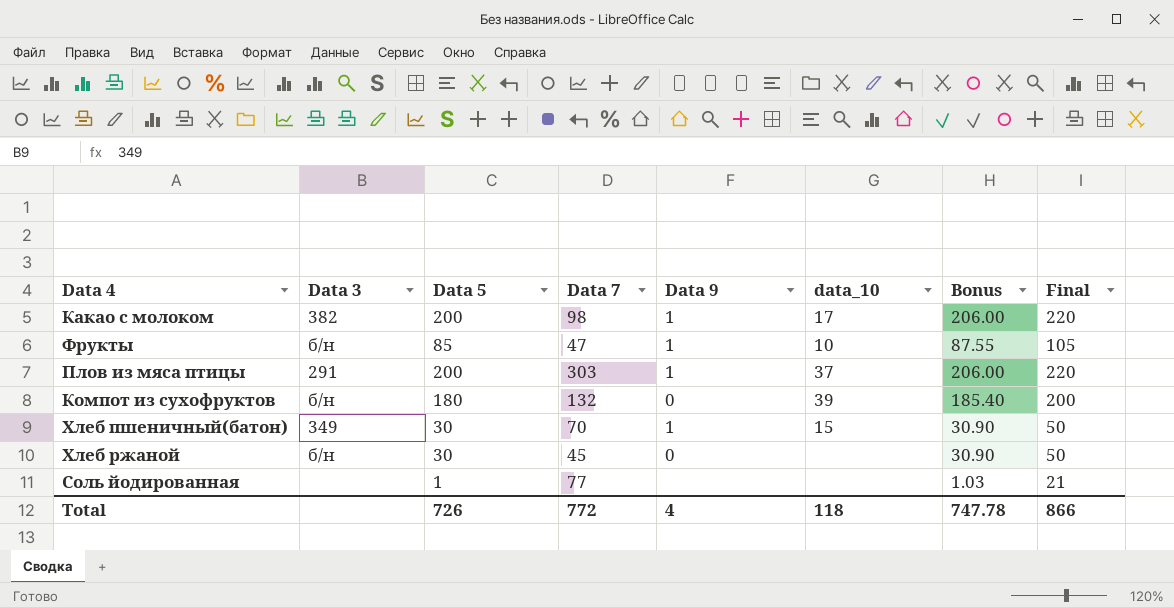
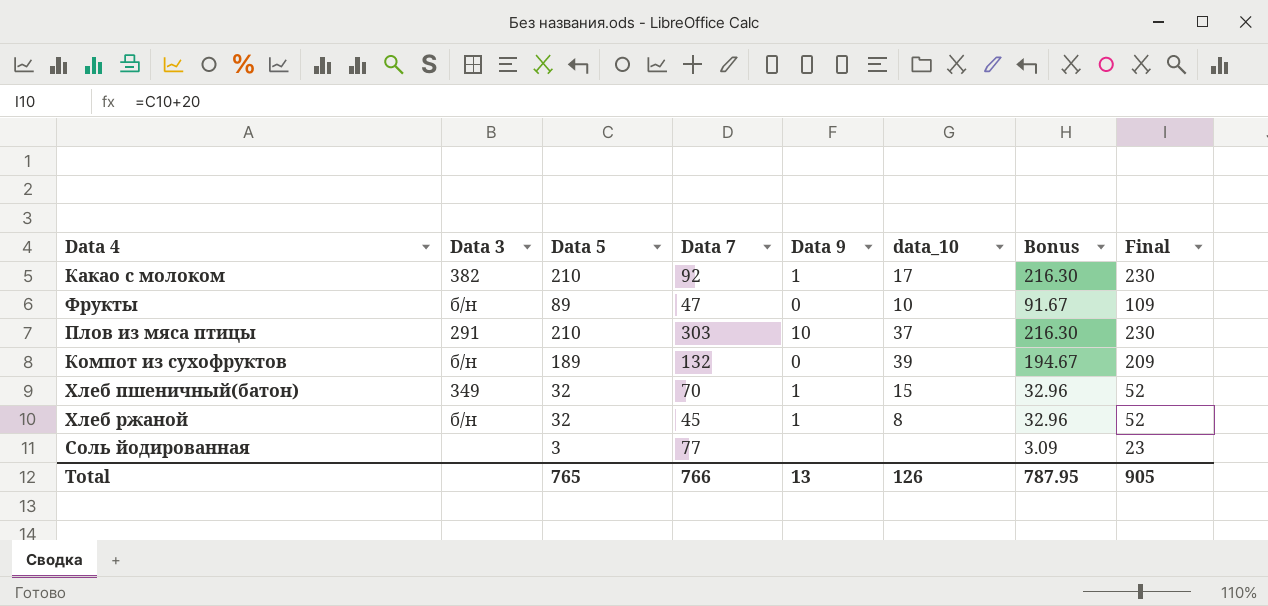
Какао с молоком | Data 5: 200 -> 210
Какао с молоком | Data 7: 98 -> 92
Какао с молоком | Bonus: 206.00 -> 216.30
Какао с молоком | Final: 220 -> 230
Фрукты | Data 5: 85 -> 89
Фрукты | Data 9: 1 -> 0
Фрукты | Bonus: 87.55 -> 91.67
Фрукты | Final: 105 -> 109
Плов из мяса птицы | Data 5: 200 -> 210
Плов из мяса птицы | Data 9: 1 -> 10
Плов из мяса птицы | Bonus: 206.00 -> 216.30
Плов из мяса птицы | Final: 220 -> 230
Компот из сухофруктов | Data 5: 180 -> 189
Компот из сухофруктов | Bonus: 185.40 -> 194.67
Компот из сухофруктов | Final: 200 -> 209
Хлеб пшеничный(батон) | Data 5: 30 -> 32
Хлеб пшеничный(батон) | Bonus: 30.90 -> 32.96
Хлеб пшеничный(батон) | Final: 50 -> 52
Хлеб ржаной | Data 5: 30 -> 32
Хлеб ржаной | Data 9: 0 -> 1
Хлеб ржаной | data_10: none -> 8
Хлеб ржаной | Bonus: 30.90 -> 32.96
Хлеб ржаной | Final: 50 -> 52
Соль йодированная | Data 5: 1 -> 3
Соль йодированная | Bonus: 1.03 -> 3.09
Соль йодированная | Final: 21 -> 23
Total | Data 5: 726 -> 765
Total | Data 7: 772 -> 766
Total | Data 9: 4 -> 13
Total | data_10: 118 -> 126
Total | Bonus: 747.78 -> 787.95
Total | Final: 866 -> 905

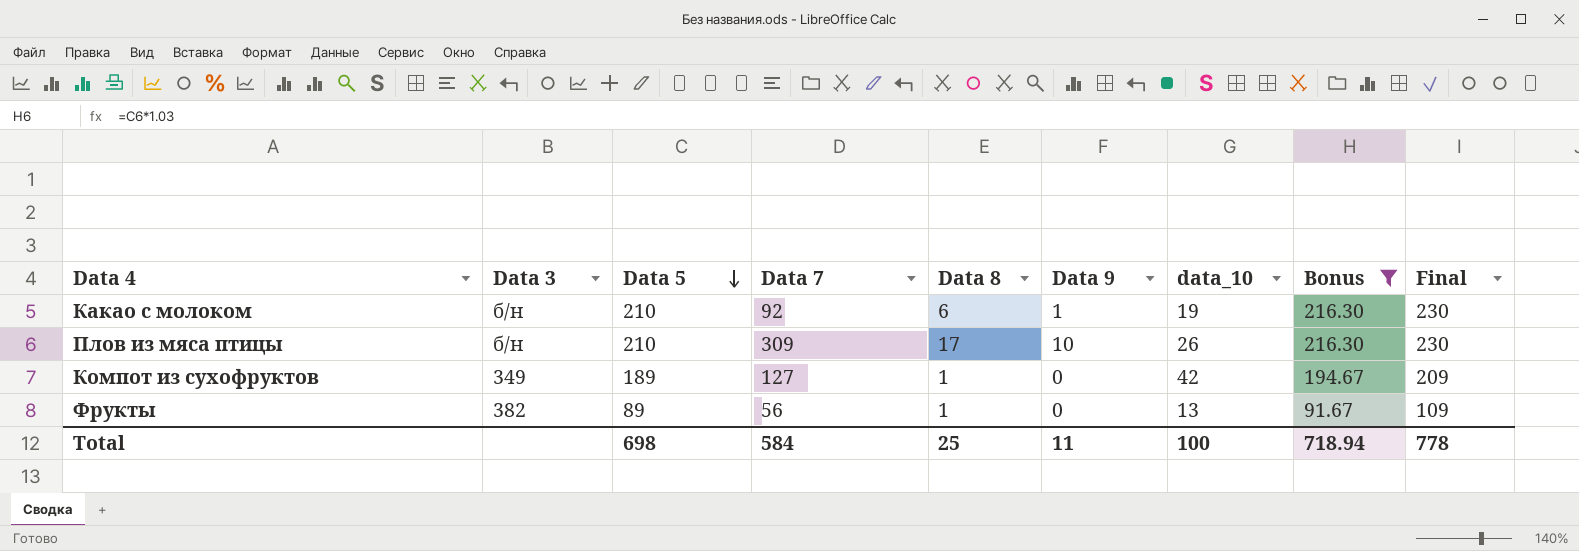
filter: none -> Bonus >= 91.67
row order: none -> Data 5 descending
column Data 8 | position: none -> 5
Какао с молоком | Data 3: 382 -> б/н
Какао с молоком | data_10: 17 -> 19
Плов из мяса птицы | Data 3: 291 -> б/н
Плов из мяса птицы | Data 7: 303 -> 309
Плов из мяса птицы | data_10: 37 -> 26
Компот из сухофруктов | Data 3: б/н -> 349
Компот из сухофруктов | Data 7: 132 -> 127
Компот из сухофруктов | data_10: 39 -> 42
Фрукты | Data 3: б/н -> 382
Фрукты | Data 7: 47 -> 56
Фрукты | data_10: 10 -> 13
Total | Data 5: 765 -> 698
Total | Data 7: 766 -> 584
Total | Data 9: 13 -> 11
Total | data_10: 126 -> 100
Total | Bonus: 787.95 -> 718.94
Total | Final: 905 -> 778

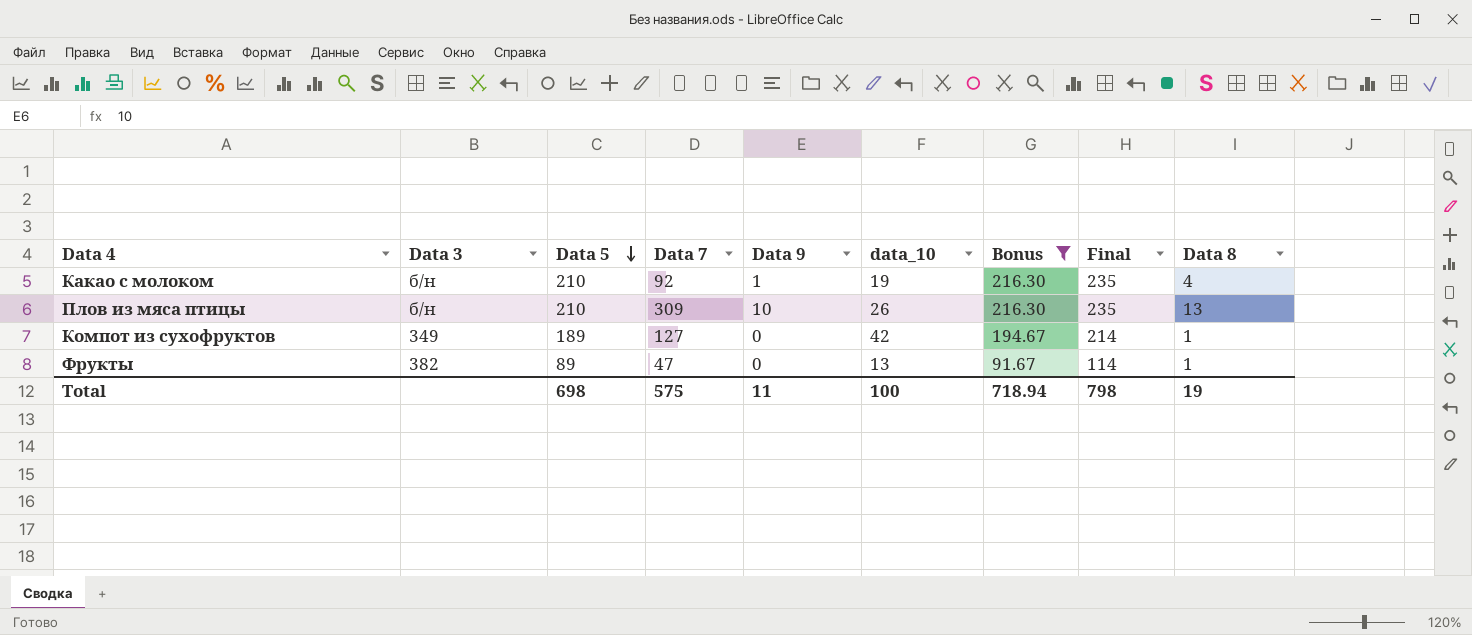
column Final | formula: [Data 5] + 20 -> [Data 5] + 25
column Data 8 | position: 5 -> 9
Какао с молоком | Data 8: 6 -> 4
Плов из мяса птицы | Data 8: 17 -> 13
Фрукты | Data 7: 56 -> 47
Total | Data 7: 584 -> 575
Total | Final: 778 -> 798
Total | Data 8: 25 -> 19

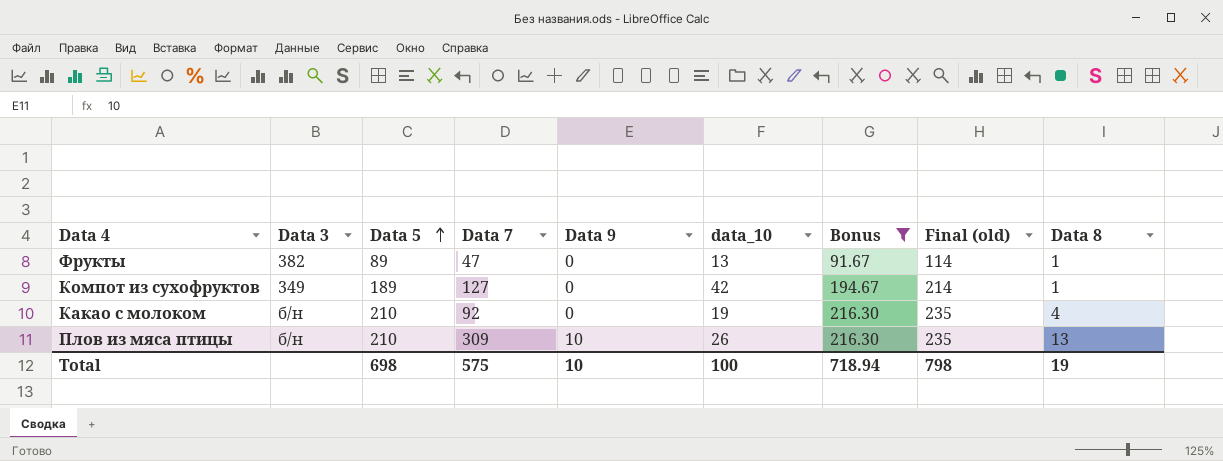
row order: Data 5 descending -> Data 5 ascending
column name: Final -> Final (old)
Какао с молоком | Data 9: 1 -> 0
Total | Data 9: 11 -> 10

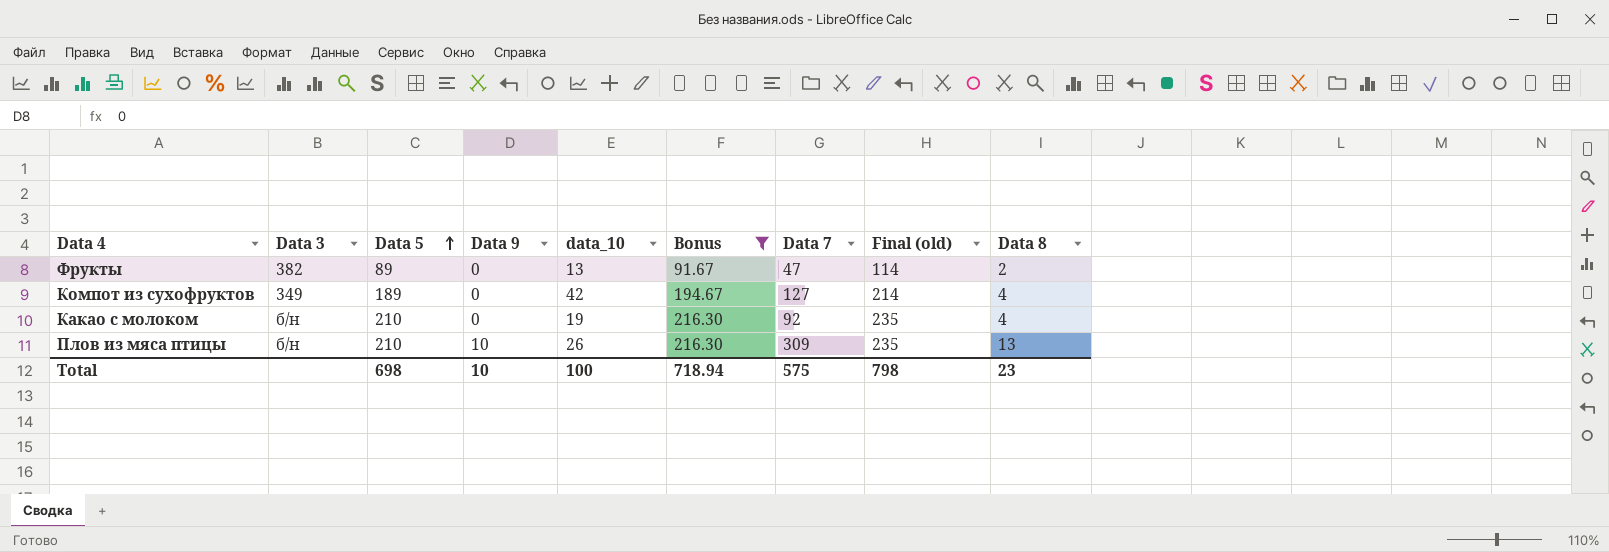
column Data 7 | position: 4 -> 7
Фрукты | Data 8: 1 -> 2
Компот из сухофруктов | Data 8: 1 -> 4
Total | Data 8: 19 -> 23

